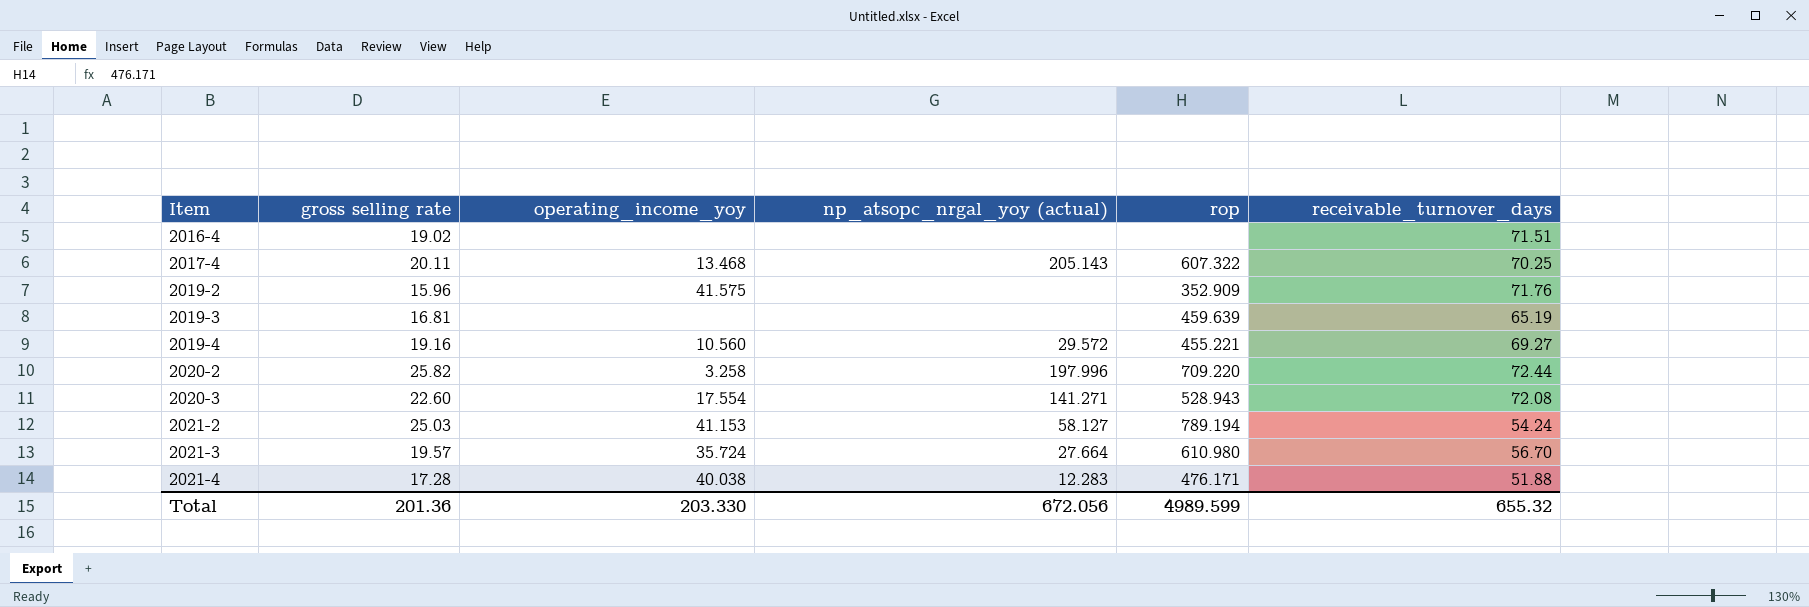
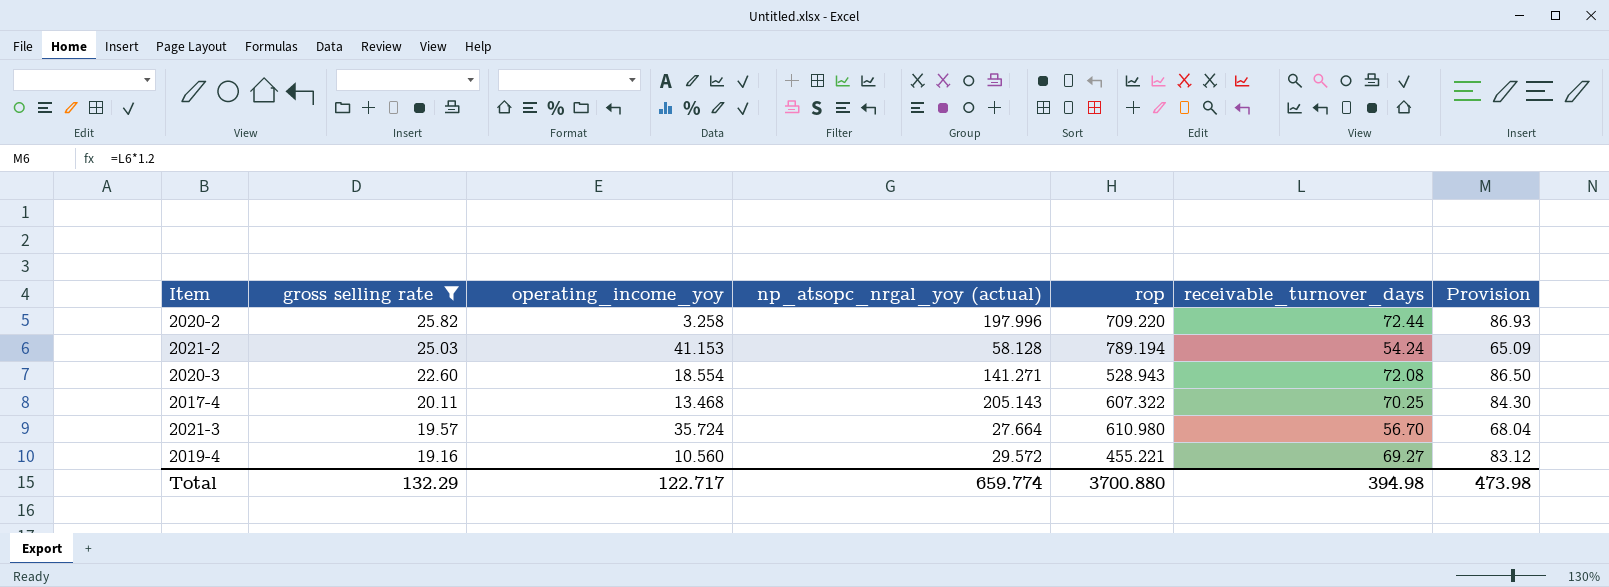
filter: none -> gross selling rate >= 19.16
row order: Item ascending -> gross selling rate descending
column Provision | formula: none -> [receivable_turnover_days] * 1.2
2021-2 | np_atsopc_nrgal_yoy (actual): 58.127 -> 58.128
2020-3 | operating_income_yoy: 17.554 -> 18.554
Total | gross selling rate: 201.36 -> 132.29
Total | operating_income_yoy: 203.330 -> 122.717
Total | np_atsopc_nrgal_yoy (actual): 672.056 -> 659.774
Total | rop: 4989.599 -> 3700.880
Total | receivable_turnover_days: 655.32 -> 394.98

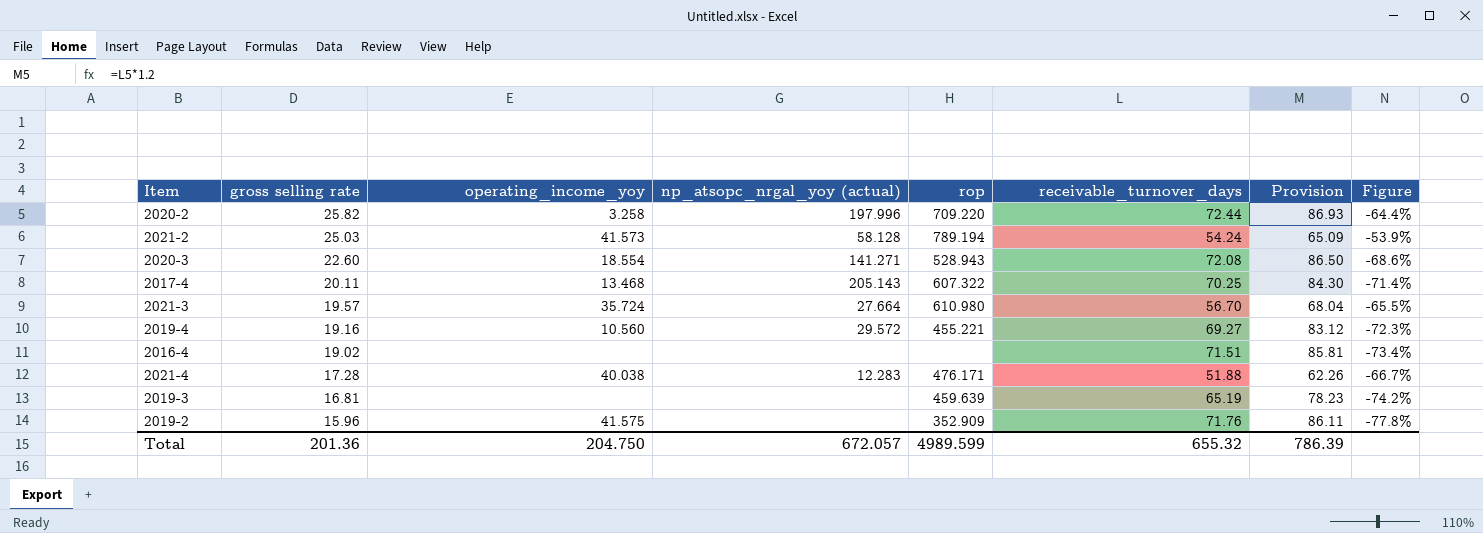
filter: gross selling rate >= 19.16 -> none
column Figure | formula: none -> ([gross selling rate] - [receivable_turnover_days]) / [receivable_turnover_days]
2021-2 | operating_income_yoy: 41.153 -> 41.573
Total | gross selling rate: 132.29 -> 201.36
Total | operating_income_yoy: 122.717 -> 204.750
Total | np_atsopc_nrgal_yoy (actual): 659.774 -> 672.057
Total | rop: 3700.880 -> 4989.599
Total | receivable_turnover_days: 394.98 -> 655.32
Total | Provision: 473.98 -> 786.39

